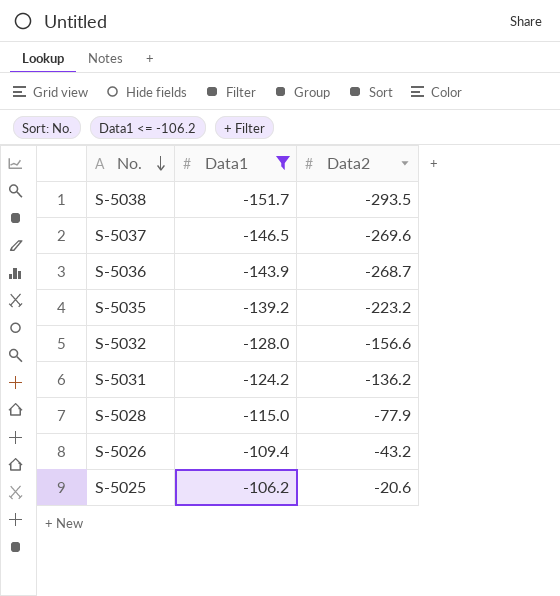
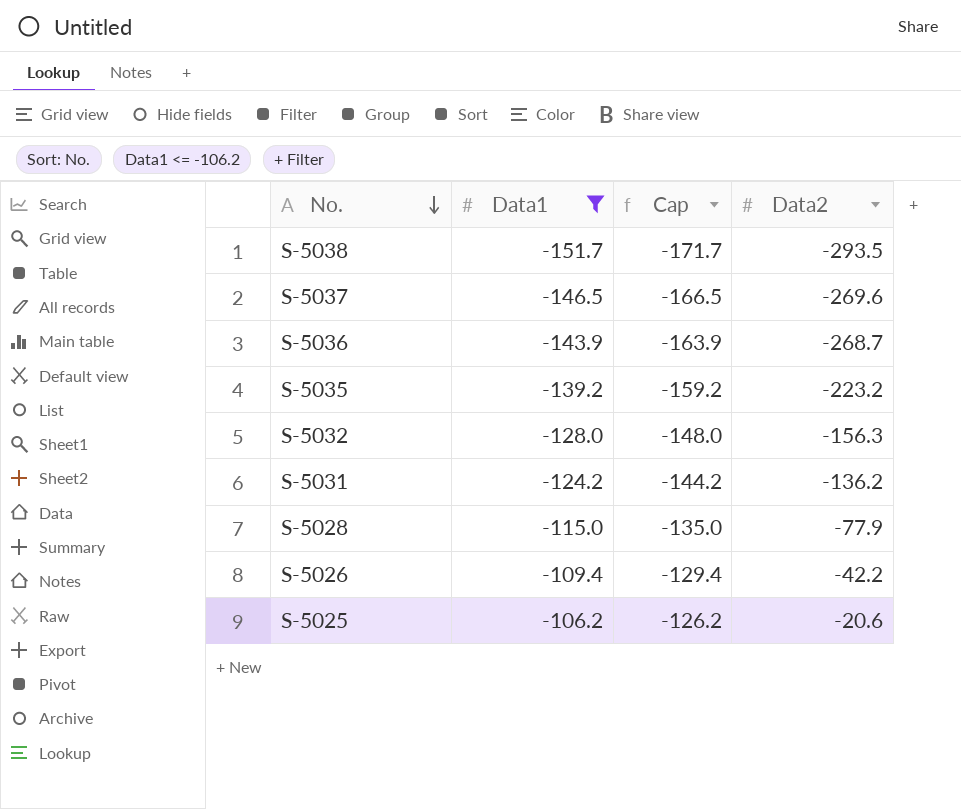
column Cap | formula: none -> [Data1] - 20
S-5032 | Data2: -156.6 -> -156.3
S-5026 | Data2: -43.2 -> -42.2

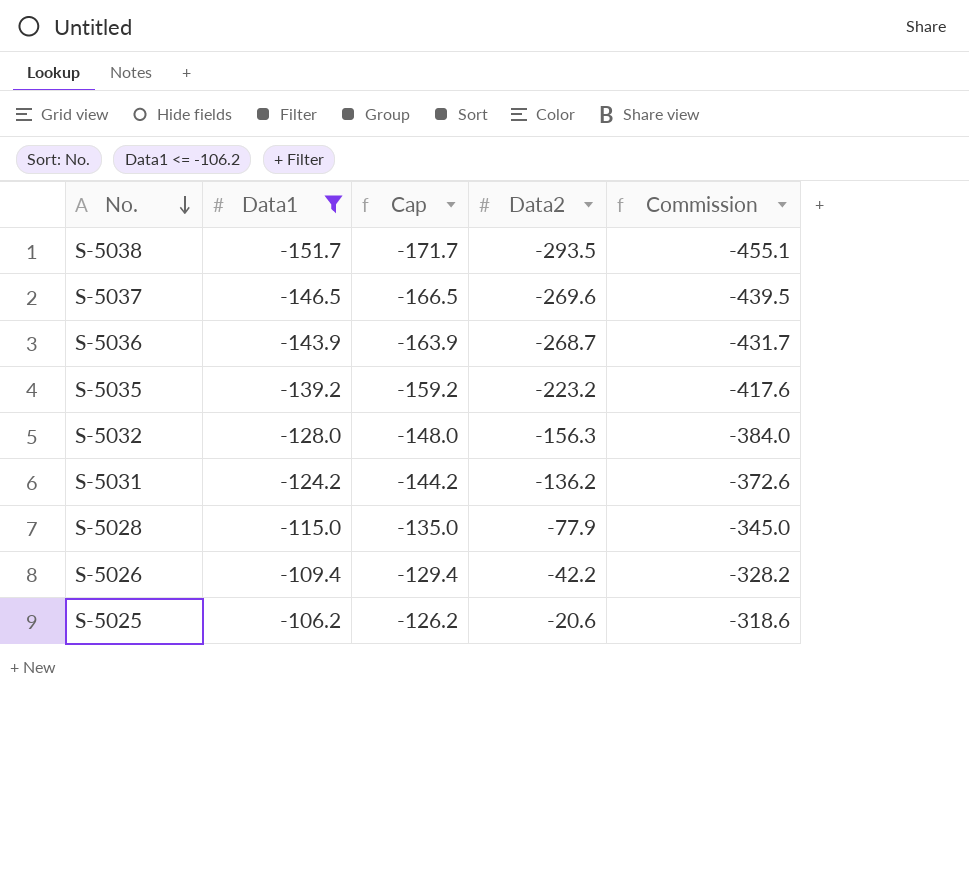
column Commission | formula: none -> [Data1] * 3

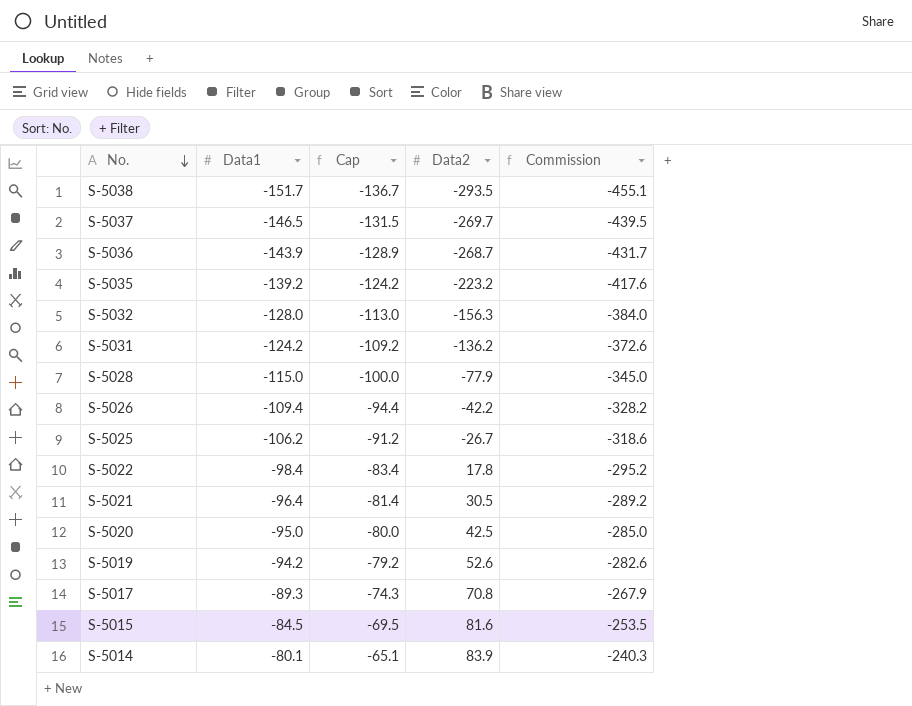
filter: Data1 <= -106.2 -> none
column Cap | formula: [Data1] - 20 -> [Data1] + 15
S-5037 | Data2: -269.6 -> -269.7
S-5025 | Data2: -20.6 -> -26.7

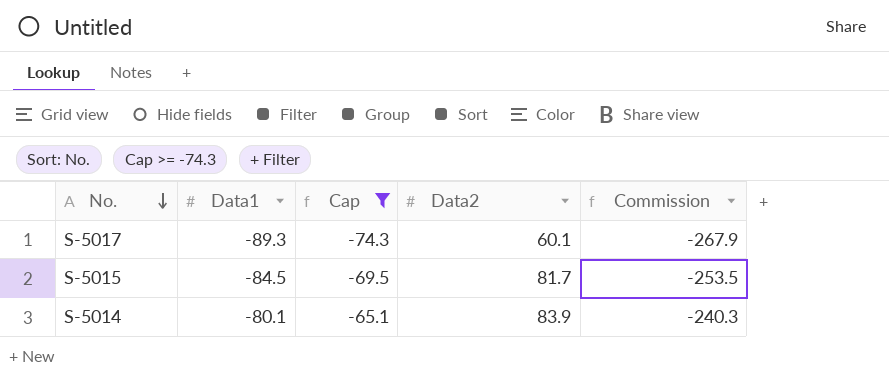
filter: none -> Cap >= -74.3
S-5017 | Data2: 70.8 -> 60.1
S-5015 | Data2: 81.6 -> 81.7

